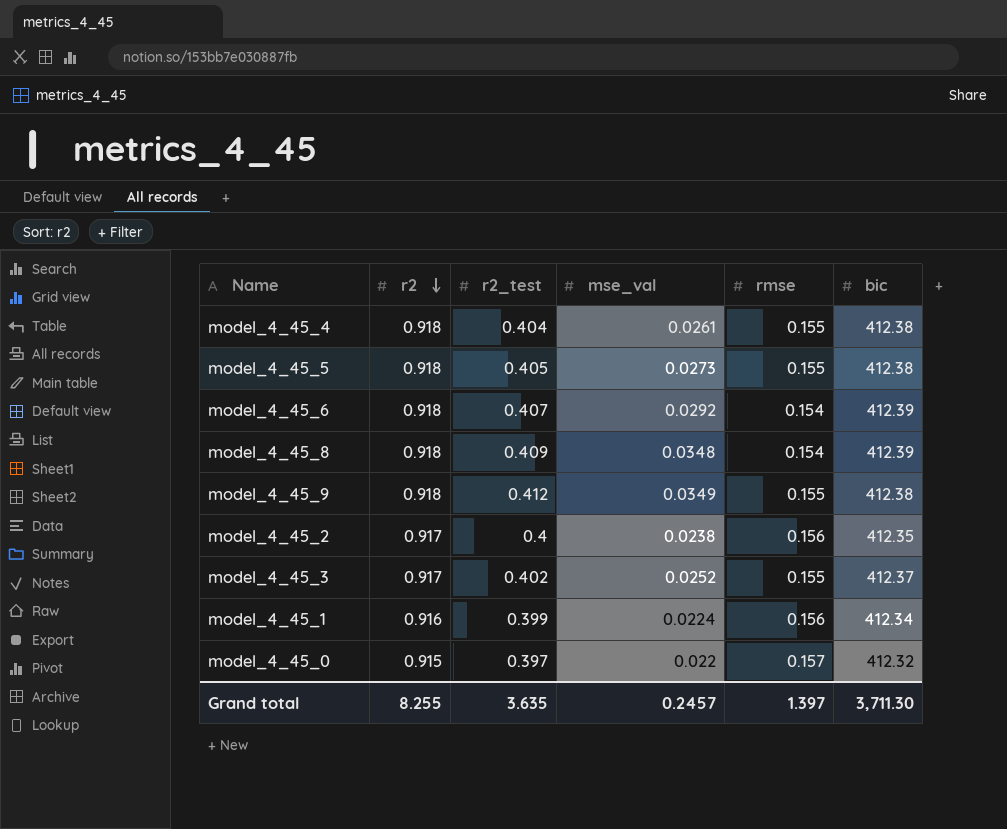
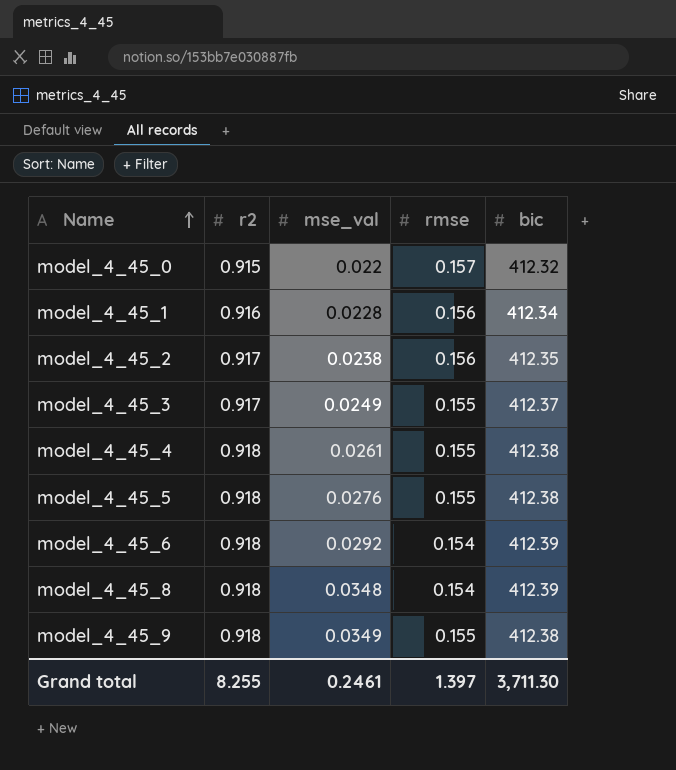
row order: r2 descending -> Name ascending
column r2_test | position: 3 -> none
model_4_45_1 | mse_val: 0.0224 -> 0.0228
model_4_45_3 | mse_val: 0.0252 -> 0.0249
model_4_45_5 | mse_val: 0.0273 -> 0.0276
Grand total | mse_val: 0.2457 -> 0.2461

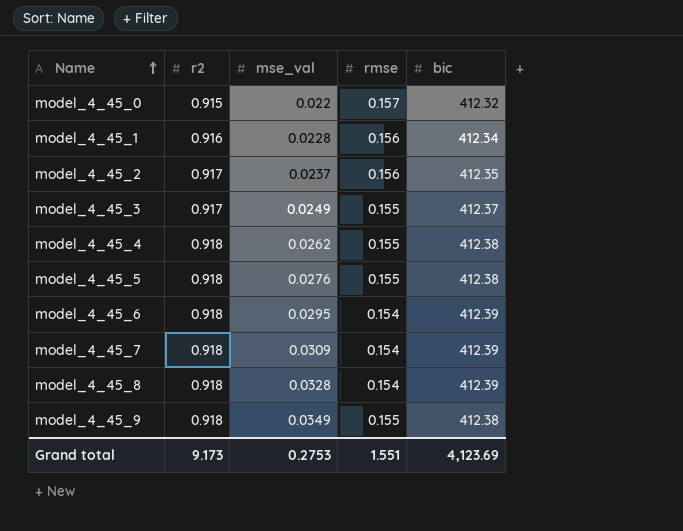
model_4_45_2 | mse_val: 0.0238 -> 0.0237
model_4_45_4 | mse_val: 0.0261 -> 0.0262
model_4_45_6 | mse_val: 0.0292 -> 0.0295
row model_4_45_7: none -> 0.918 | 0.0309 | 0.154 | 412.39
model_4_45_8 | mse_val: 0.0348 -> 0.0328
Grand total | r2: 8.255 -> 9.173
Grand total | mse_val: 0.2461 -> 0.2753
Grand total | rmse: 1.397 -> 1.551
Grand total | bic: 3,711.30 -> 4,123.69

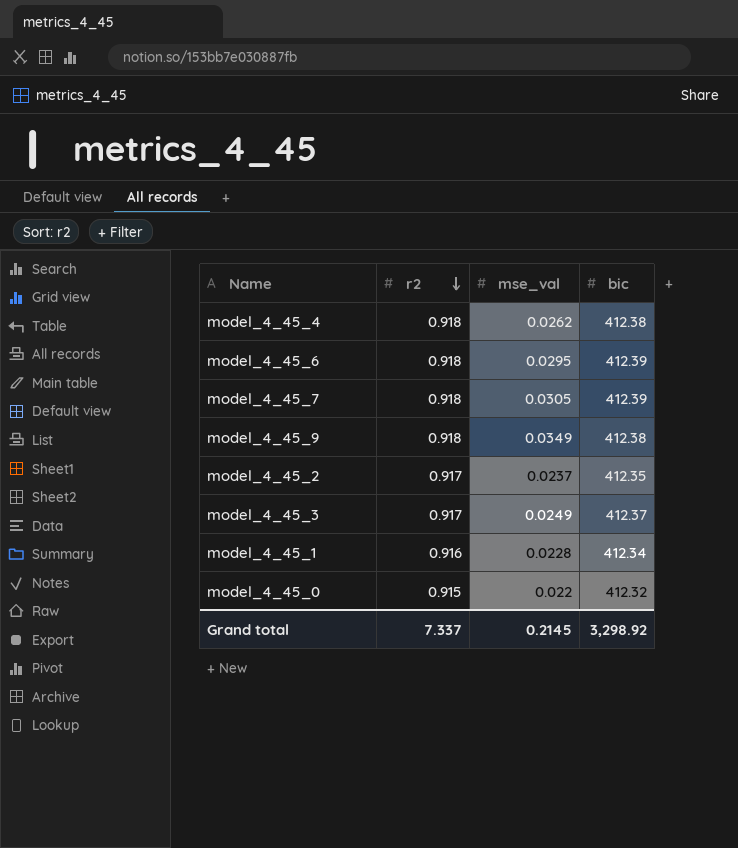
row order: Name ascending -> r2 descending
column rmse | position: 4 -> none
row model_4_45_5: 0.918 | 0.0276 | 0.155 | 412.38 -> none
row model_4_45_8: 0.918 | 0.0328 | 0.154 | 412.39 -> none
model_4_45_7 | mse_val: 0.0309 -> 0.0305
Grand total | r2: 9.173 -> 7.337
Grand total | mse_val: 0.2753 -> 0.2145
Grand total | bic: 4,123.69 -> 3,298.92

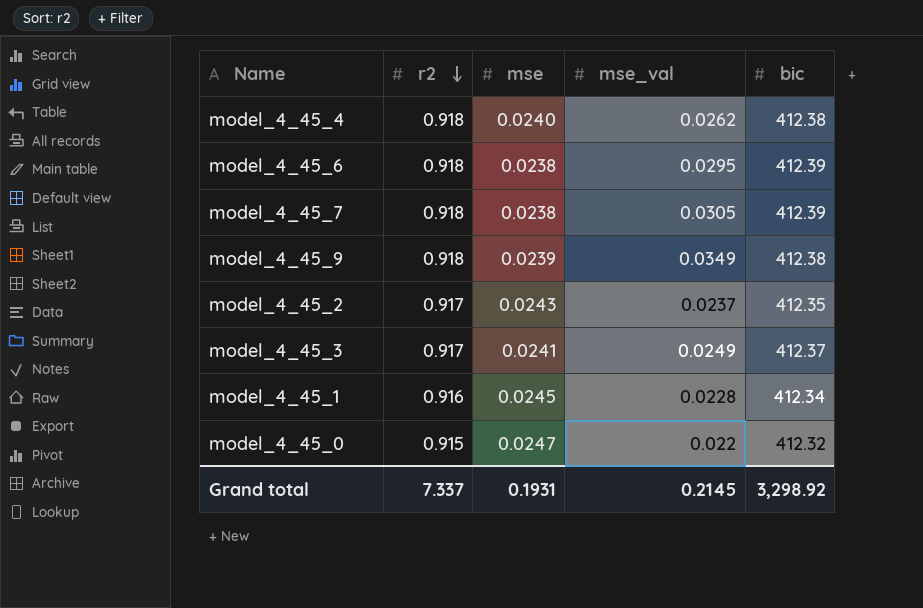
column mse | position: none -> 3

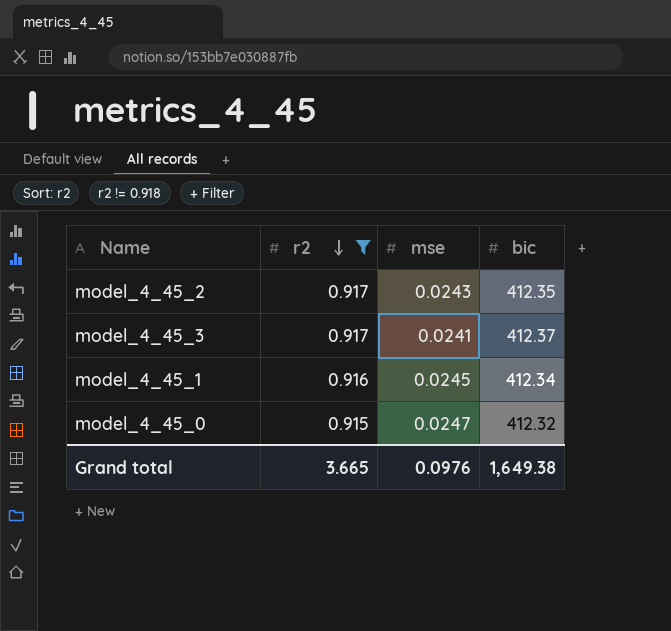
filter: none -> r2 != 0.918
column mse_val | position: 4 -> none
Grand total | r2: 7.337 -> 3.665
Grand total | mse: 0.1931 -> 0.0976
Grand total | bic: 3,298.92 -> 1,649.38

